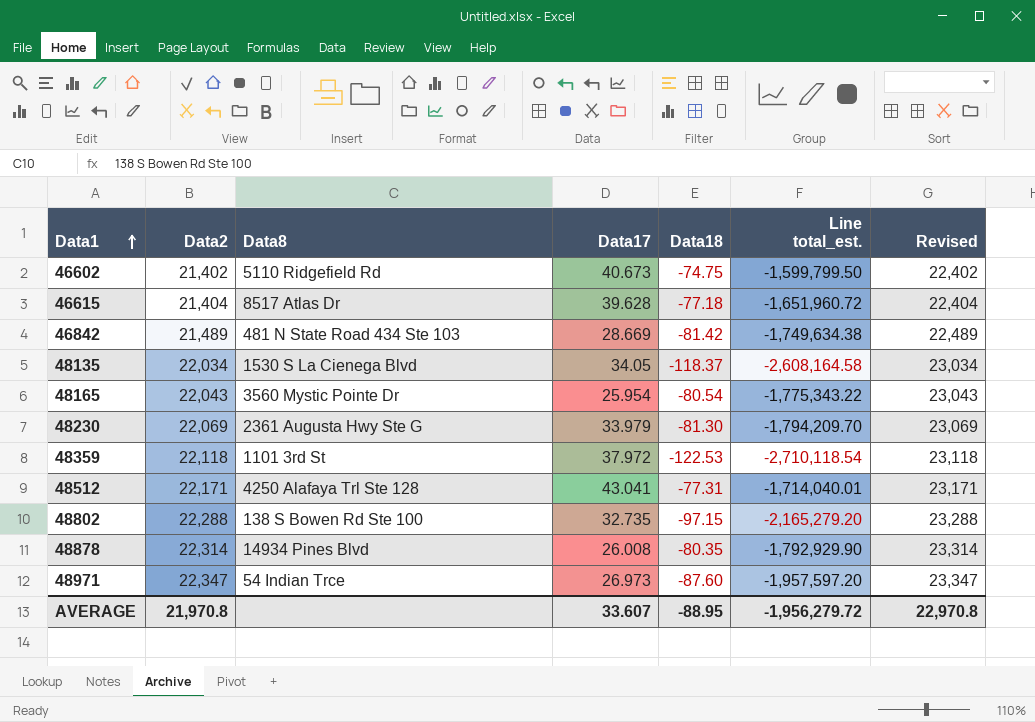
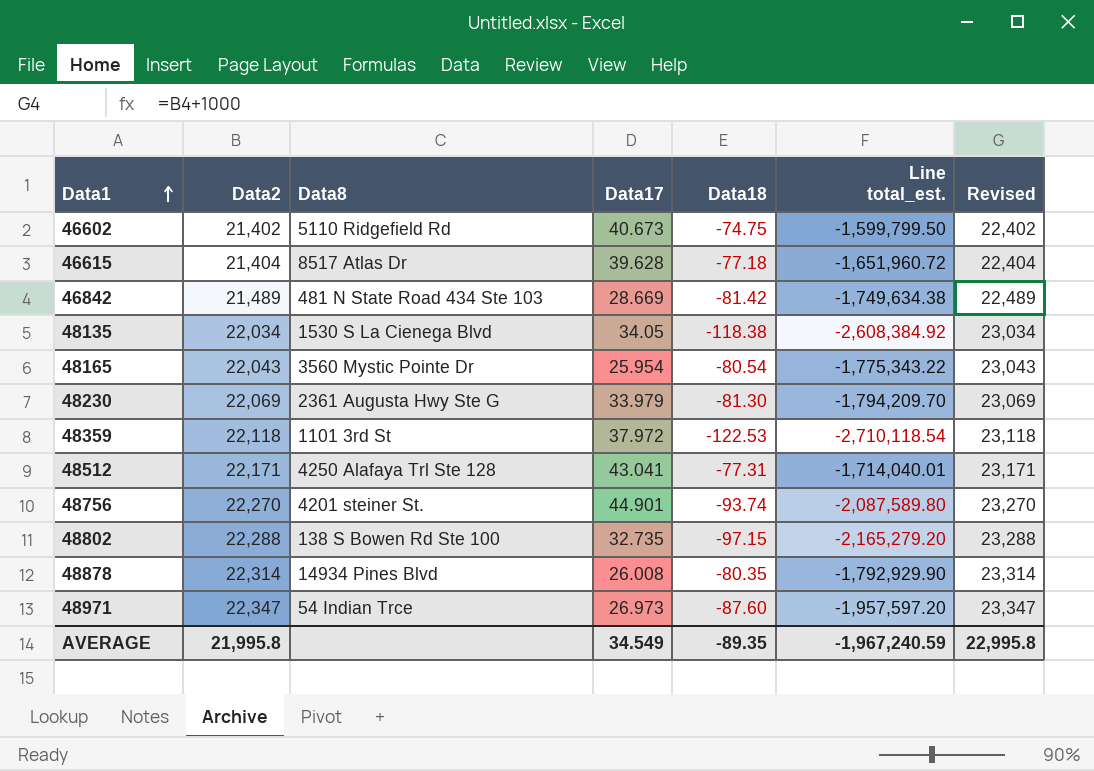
48135 | Data18: -118.37 -> -118.38
48135 | Line total_est.: -2,608,164.58 -> -2,608,384.92
row 48756: none -> 22,270 | 4201 steiner St. | 44.901 | -93.74 | -2,087,589.80 | 23,270
AVERAGE | Data2: 21,970.8 -> 21,995.8
AVERAGE | Data17: 33.607 -> 34.549
AVERAGE | Data18: -88.95 -> -89.35
AVERAGE | Line total_est.: -1,956,279.72 -> -1,967,240.59
AVERAGE | Revised: 22,970.8 -> 22,995.8

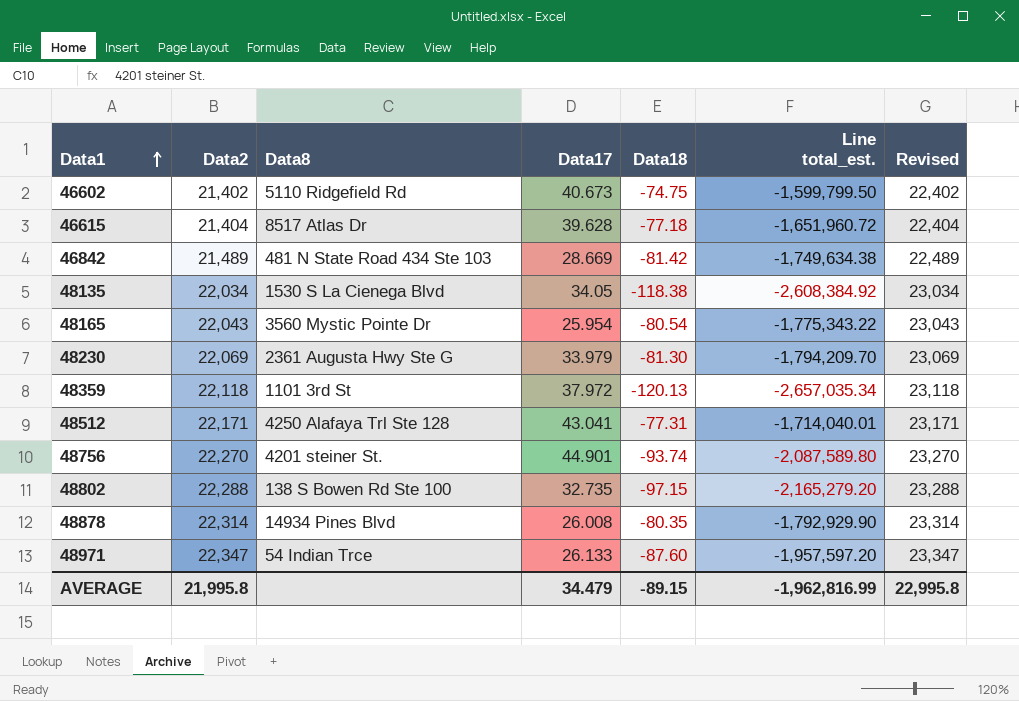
48359 | Data18: -122.53 -> -120.13
48359 | Line total_est.: -2,710,118.54 -> -2,657,035.34
48971 | Data17: 26.973 -> 26.133
AVERAGE | Data17: 34.549 -> 34.479
AVERAGE | Data18: -89.35 -> -89.15
AVERAGE | Line total_est.: -1,967,240.59 -> -1,962,816.99

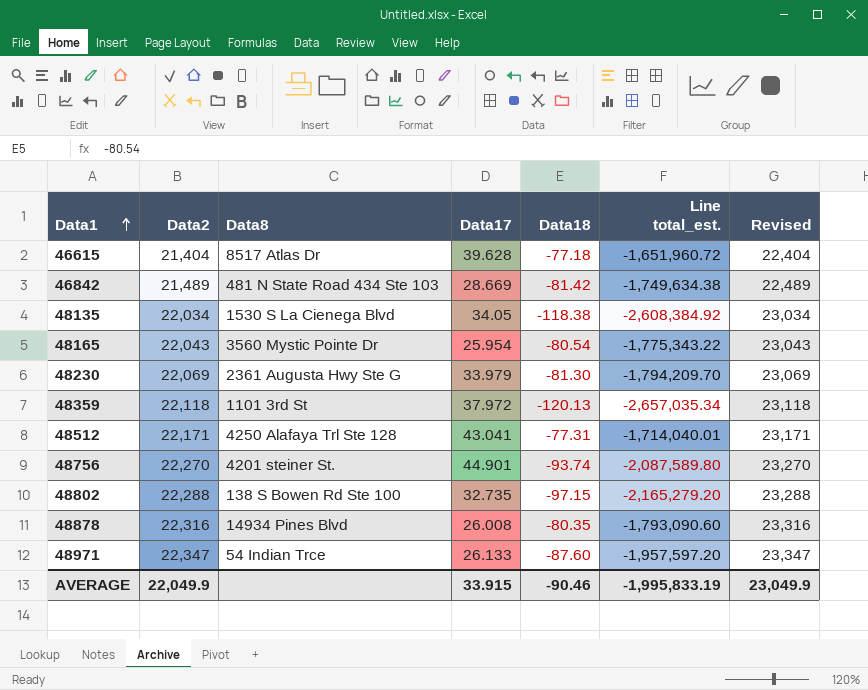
row 46602: 21,402 | 5110 Ridgefield Rd | 40.673 | -74.75 | -1,599,799.50 | 22,402 -> none
48878 | Data2: 22,314 -> 22,316
48878 | Line total_est.: -1,792,929.90 -> -1,793,090.60
48878 | Revised: 23,314 -> 23,316
AVERAGE | Data2: 21,995.8 -> 22,049.9
AVERAGE | Data17: 34.479 -> 33.915
AVERAGE | Data18: -89.15 -> -90.46
AVERAGE | Line total_est.: -1,962,816.99 -> -1,995,833.19
AVERAGE | Revised: 22,995.8 -> 23,049.9

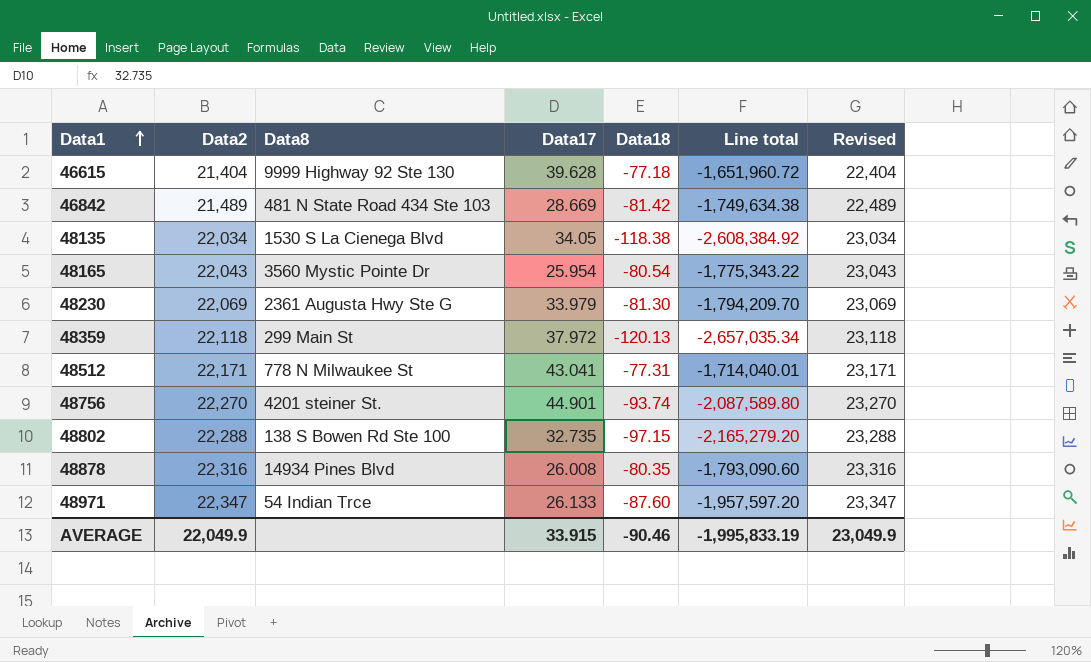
column name: Line total_est. -> Line total
46615 | Data8: 8517 Atlas Dr -> 9999 Highway 92 Ste 130
48359 | Data8: 1101 3rd St -> 299 Main St
48512 | Data8: 4250 Alafaya Trl Ste 128 -> 778 N Milwaukee St

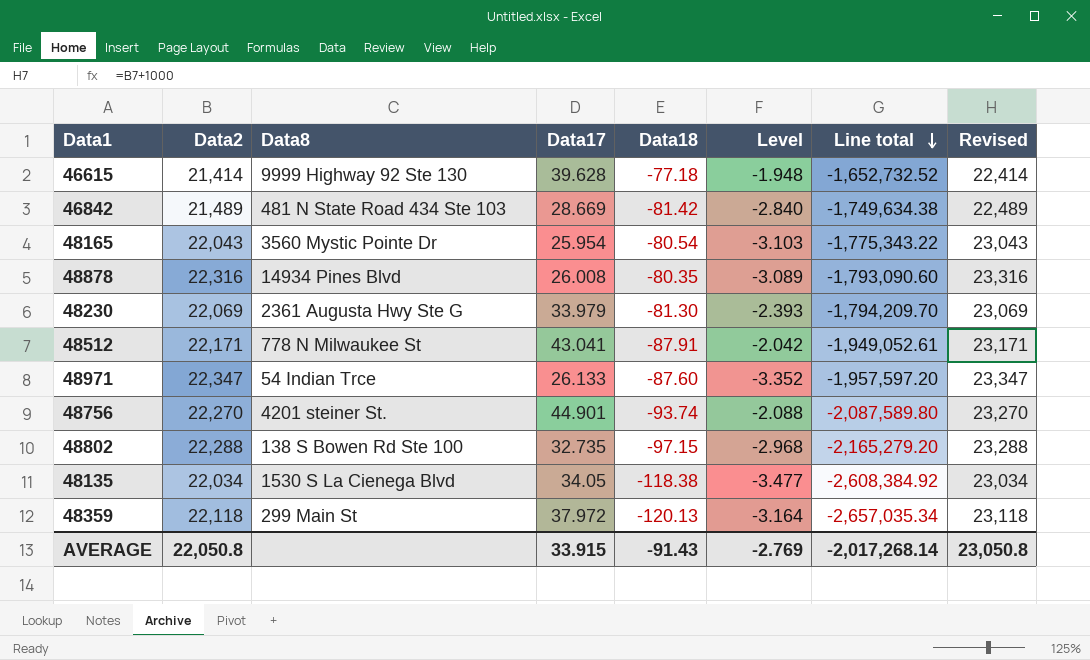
row order: Data1 ascending -> Line total descending
column Level | formula: none -> [Data18] / [Data17]
46615 | Data2: 21,404 -> 21,414
46615 | Line total: -1,651,960.72 -> -1,652,732.52
46615 | Revised: 22,404 -> 22,414
48512 | Data18: -77.31 -> -87.91
48512 | Line total: -1,714,040.01 -> -1,949,052.61
AVERAGE | Data2: 22,049.9 -> 22,050.8
AVERAGE | Data18: -90.46 -> -91.43
AVERAGE | Line total: -1,995,833.19 -> -2,017,268.14
AVERAGE | Revised: 23,049.9 -> 23,050.8

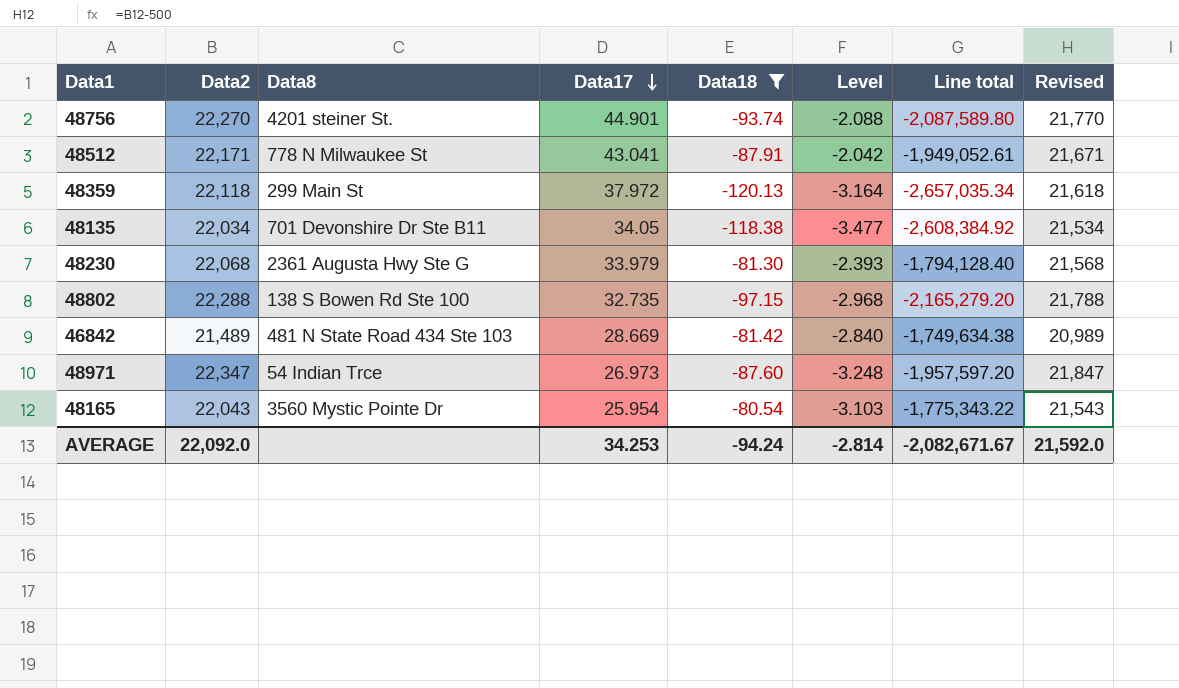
filter: none -> Data18 <= -80.54
row order: Line total descending -> Data17 descending
column Revised | formula: [Data2] + 1000 -> [Data2] - 500
48135 | Data8: 1530 S La Cienega Blvd -> 701 Devonshire Dr Ste B11
48230 | Data2: 22,069 -> 22,068
48230 | Line total: -1,794,209.70 -> -1,794,128.40
48971 | Data17: 26.133 -> 26.973
48971 | Level: -3.352 -> -3.248
AVERAGE | Data2: 22,050.8 -> 22,092.0
AVERAGE | Data17: 33.915 -> 34.253
AVERAGE | Data18: -91.43 -> -94.24
AVERAGE | Level: -2.769 -> -2.814
AVERAGE | Line total: -2,017,268.14 -> -2,082,671.67
AVERAGE | Revised: 23,050.8 -> 21,592.0

